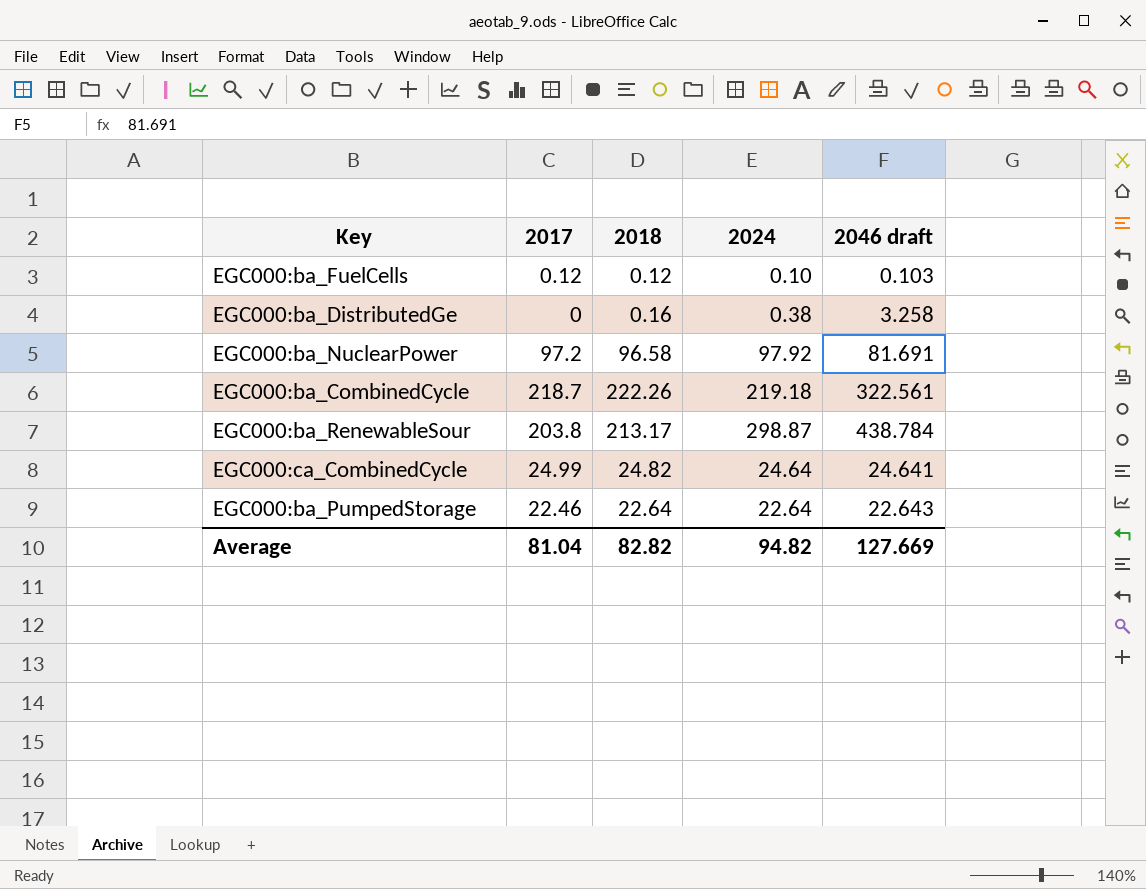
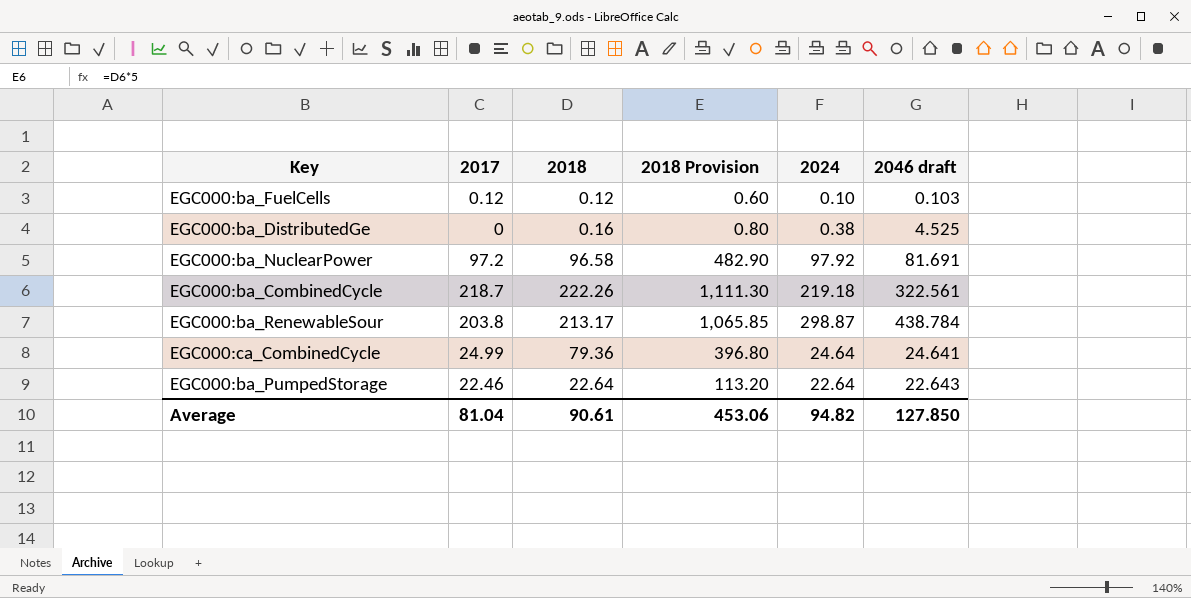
column 2018 Provision | formula: none -> [2018] * 5
EGC000:ba_DistributedGe | 2046 draft: 3.258 -> 4.525
EGC000:ca_CombinedCycle | 2018: 24.82 -> 79.36
Average | 2018: 82.82 -> 90.61
Average | 2046 draft: 127.669 -> 127.850

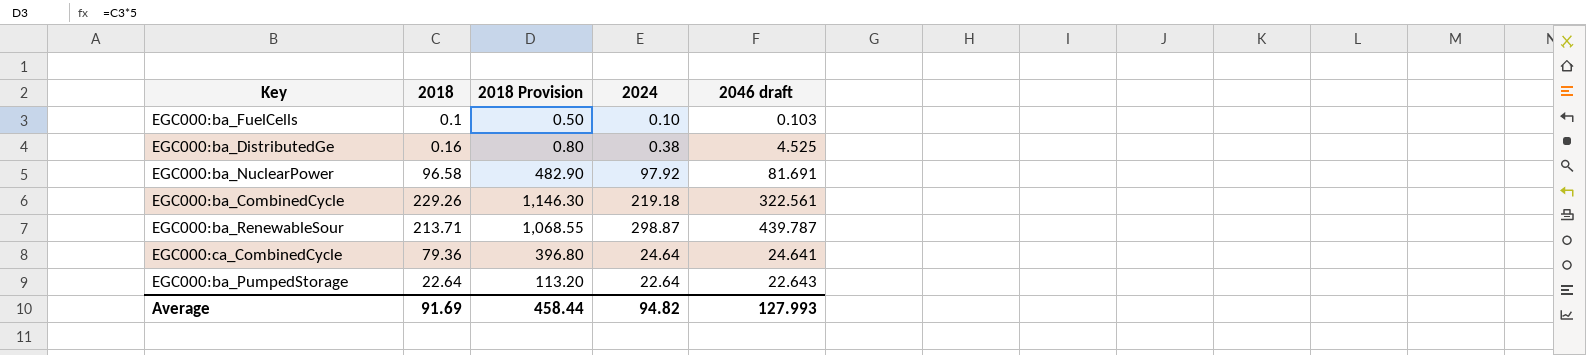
column 2017 | position: 2 -> none
EGC000:ba_FuelCells | 2018: 0.12 -> 0.1
EGC000:ba_FuelCells | 2018 Provision: 0.60 -> 0.50
EGC000:ba_CombinedCycle | 2018: 222.26 -> 229.26
EGC000:ba_CombinedCycle | 2018 Provision: 1,111.30 -> 1,146.30
EGC000:ba_RenewableSour | 2018: 213.17 -> 213.71
EGC000:ba_RenewableSour | 2018 Provision: 1,065.85 -> 1,068.55
EGC000:ba_RenewableSour | 2046 draft: 438.784 -> 439.787
Average | 2018: 90.61 -> 91.69
Average | 2018 Provision: 453.06 -> 458.44
Average | 2046 draft: 127.850 -> 127.993

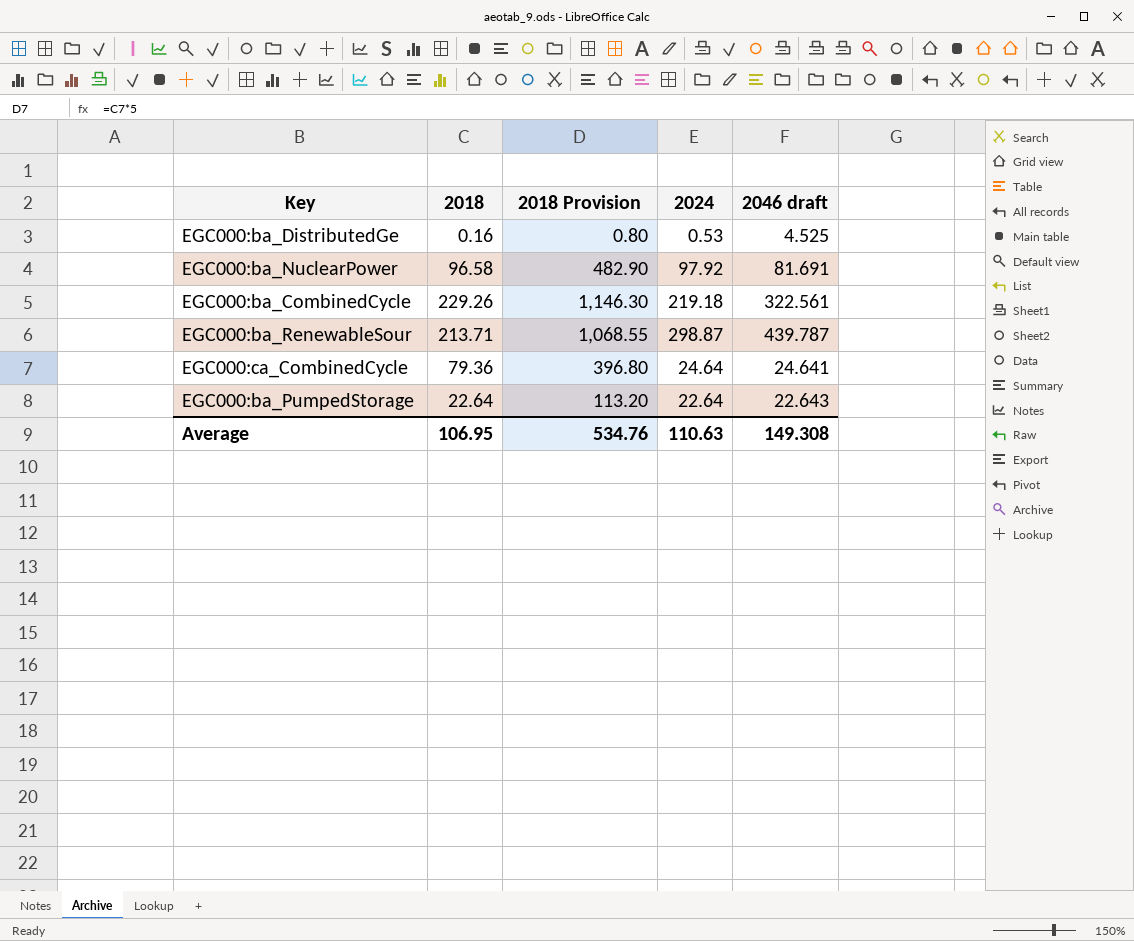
row EGC000:ba_FuelCells: 0.1 | 0.50 | 0.10 | 0.103 -> none
EGC000:ba_DistributedGe | 2024: 0.38 -> 0.53
Average | 2018: 91.69 -> 106.95
Average | 2018 Provision: 458.44 -> 534.76
Average | 2024: 94.82 -> 110.63
Average | 2046 draft: 127.993 -> 149.308

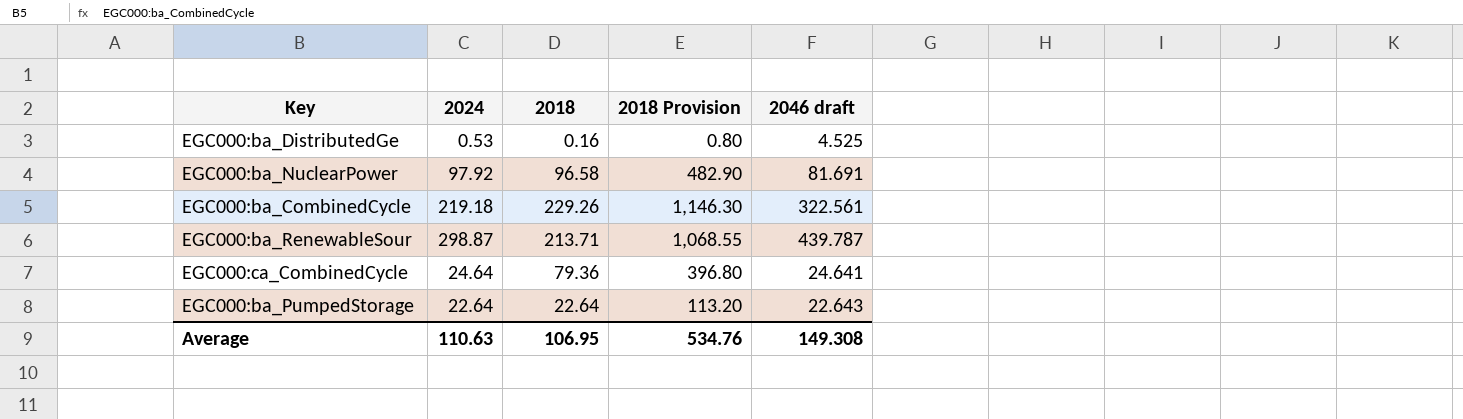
column 2024 | position: 4 -> 2

